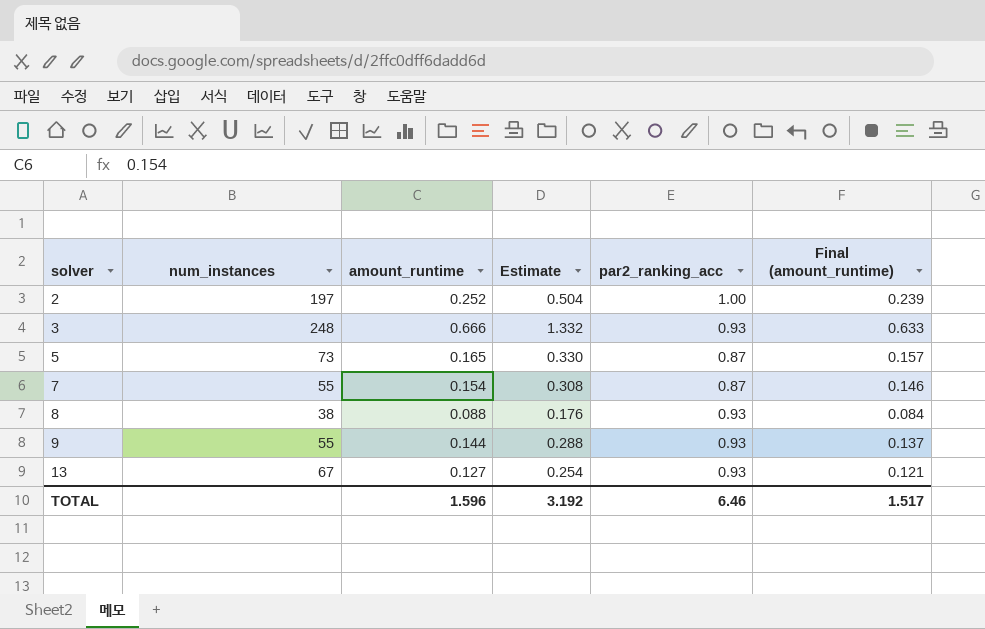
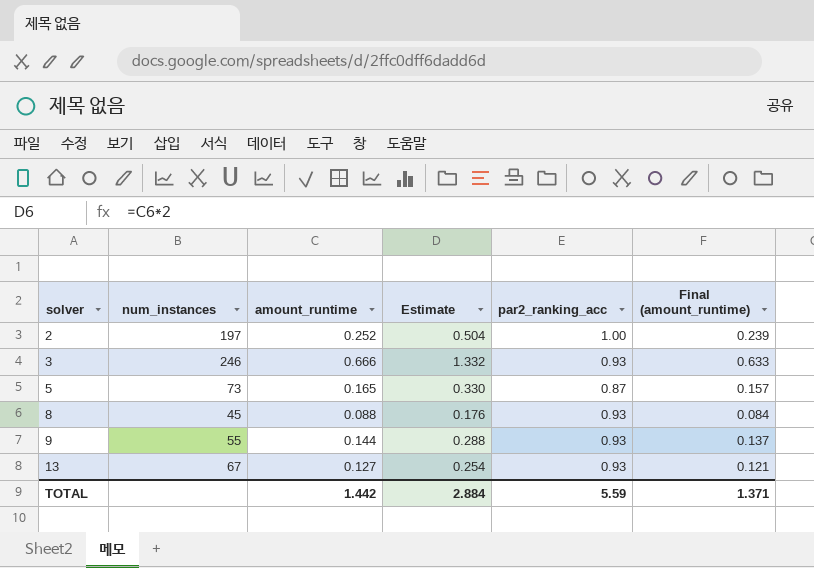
row 7: 55 | 0.154 | 0.308 | 0.87 | 0.146 -> none
3 | num_instances: 248 -> 246
8 | num_instances: 38 -> 45
TOTAL | amount_runtime: 1.596 -> 1.442
TOTAL | Estimate: 3.192 -> 2.884
TOTAL | par2_ranking_acc: 6.46 -> 5.59
TOTAL | Final (amount_runtime): 1.517 -> 1.371

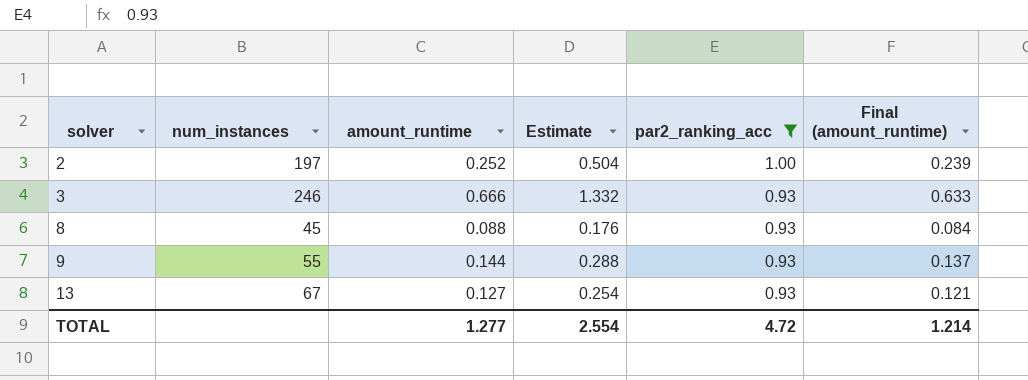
filter: none -> par2_ranking_acc != 0.87
TOTAL | amount_runtime: 1.442 -> 1.277
TOTAL | Estimate: 2.884 -> 2.554
TOTAL | par2_ranking_acc: 5.59 -> 4.72
TOTAL | Final (amount_runtime): 1.371 -> 1.214

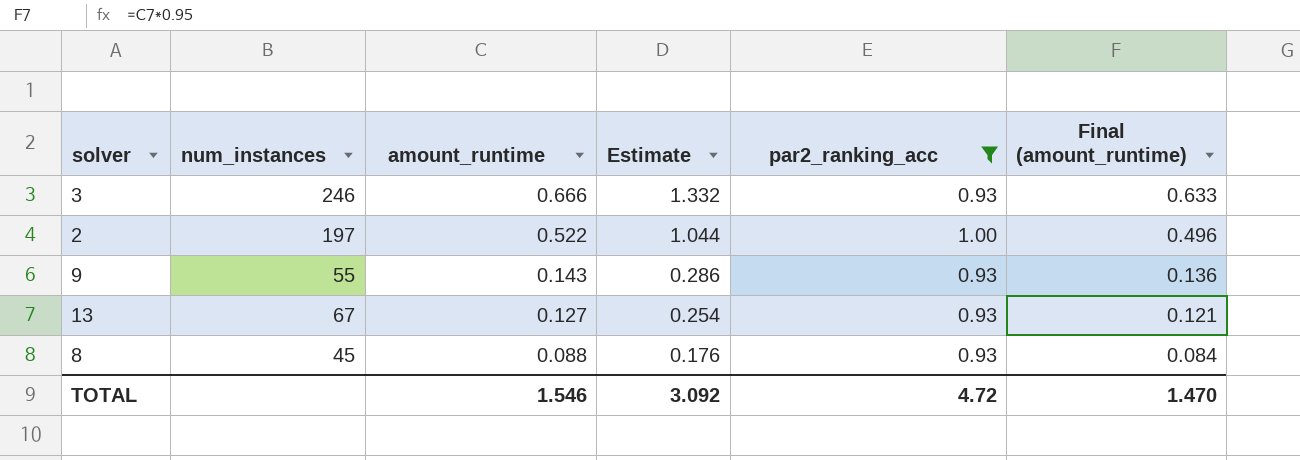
row order: solver ascending -> amount_runtime descending
2 | amount_runtime: 0.252 -> 0.522
2 | Estimate: 0.504 -> 1.044
2 | Final (amount_runtime): 0.239 -> 0.496
9 | amount_runtime: 0.144 -> 0.143
9 | Estimate: 0.288 -> 0.286
9 | Final (amount_runtime): 0.137 -> 0.136
TOTAL | amount_runtime: 1.277 -> 1.546
TOTAL | Estimate: 2.554 -> 3.092
TOTAL | Final (amount_runtime): 1.214 -> 1.470

